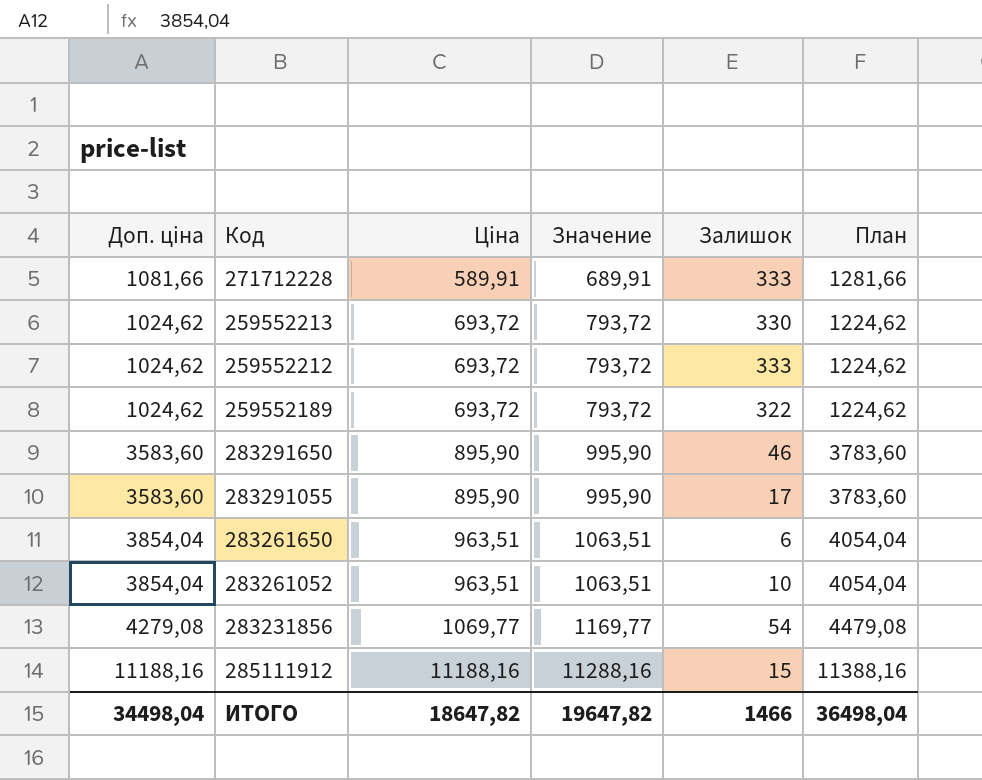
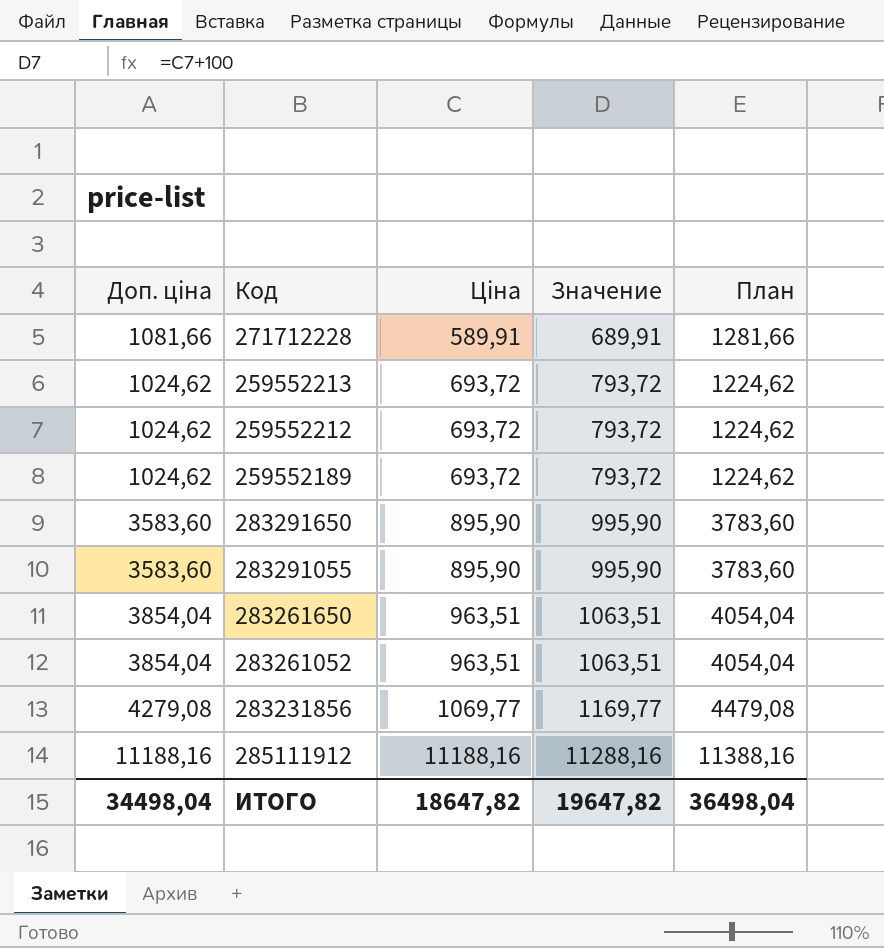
column Залишок | position: 5 -> none

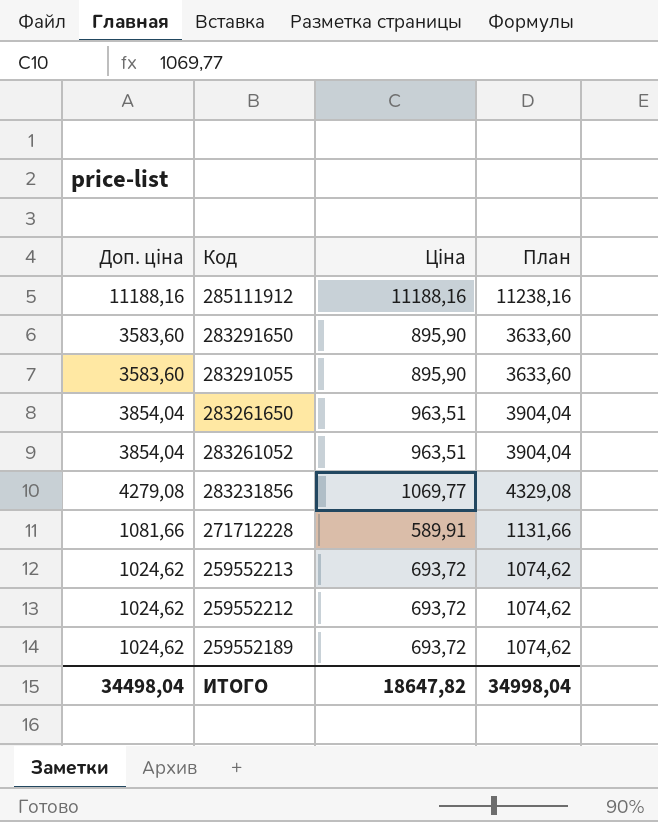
row order: Ціна ascending -> Код descending
column Значение | formula: [Ціна] + 100 -> none
column План | formula: [Доп. ціна] + 200 -> [Доп. ціна] + 50
ИТОГО | План: 36498,04 -> 34998,04

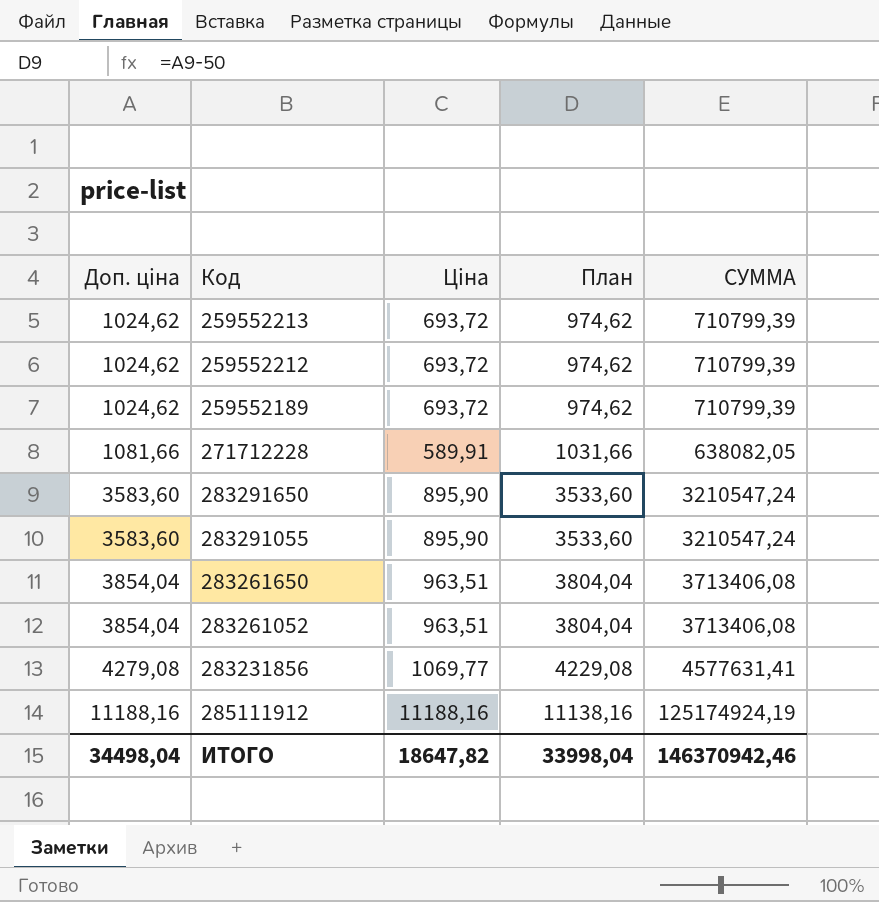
row order: Код descending -> Доп. ціна ascending
column План | formula: [Доп. ціна] + 50 -> [Доп. ціна] - 50
column СУММА | formula: none -> [Доп. ціна] * [Ціна]
ИТОГО | План: 34998,04 -> 33998,04

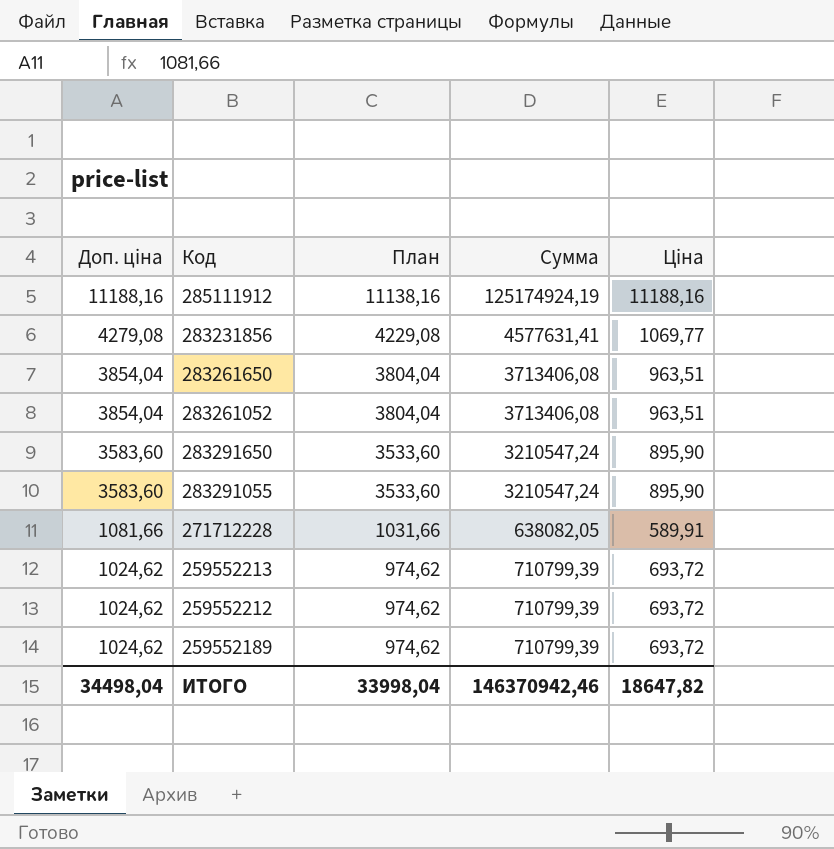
row order: Доп. ціна ascending -> Доп. ціна descending
column name: СУММА -> Сумма
column Ціна | position: 3 -> 5

